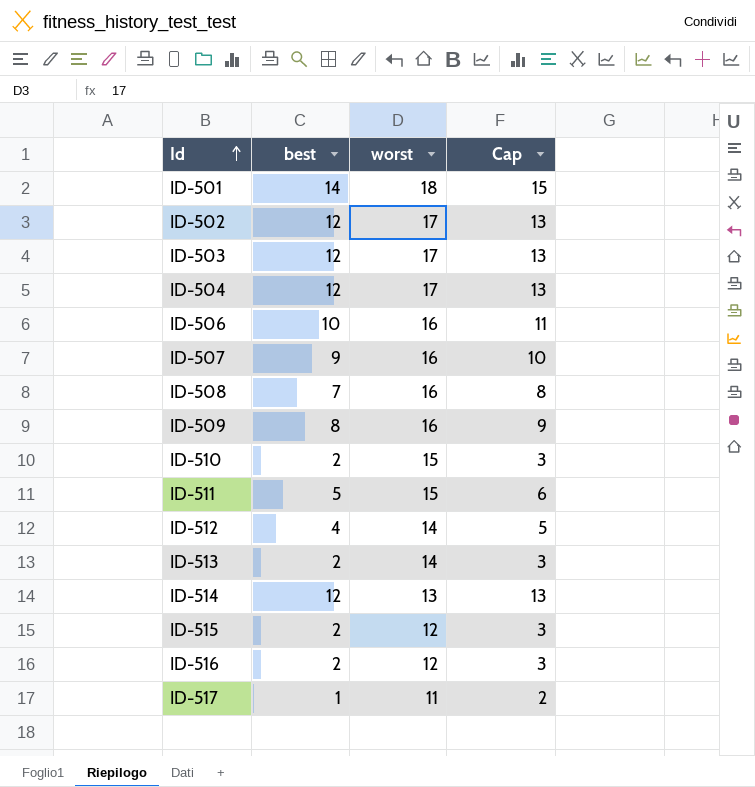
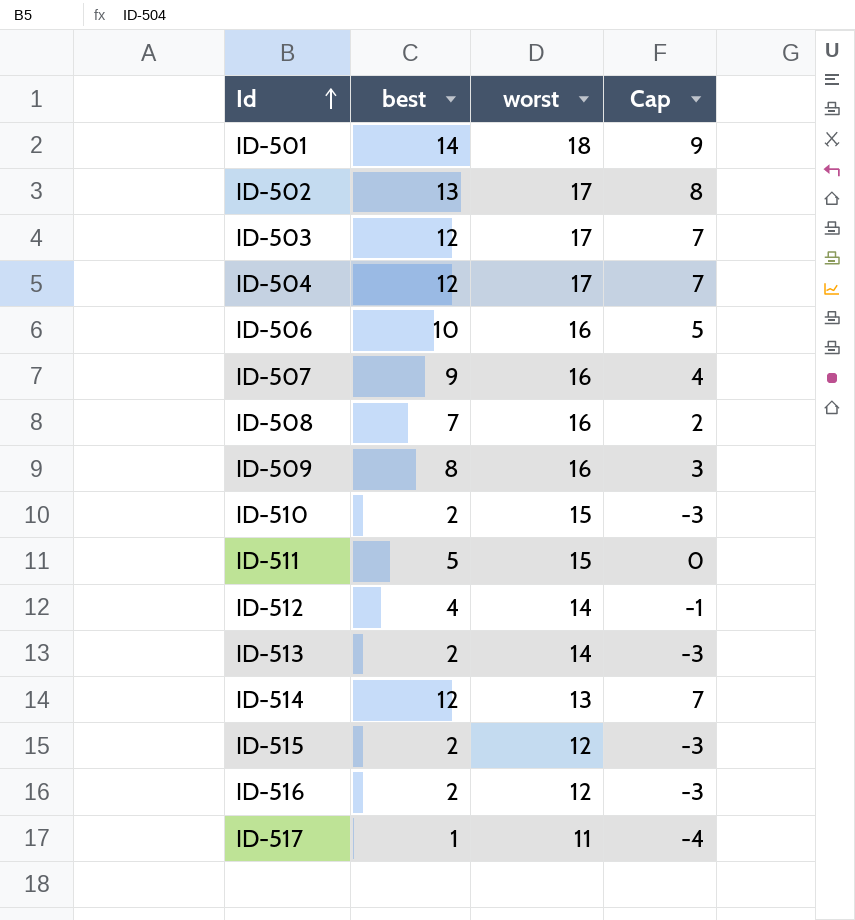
column Cap | formula: [best] + 1 -> [best] - 5
ID-502 | best: 12 -> 13

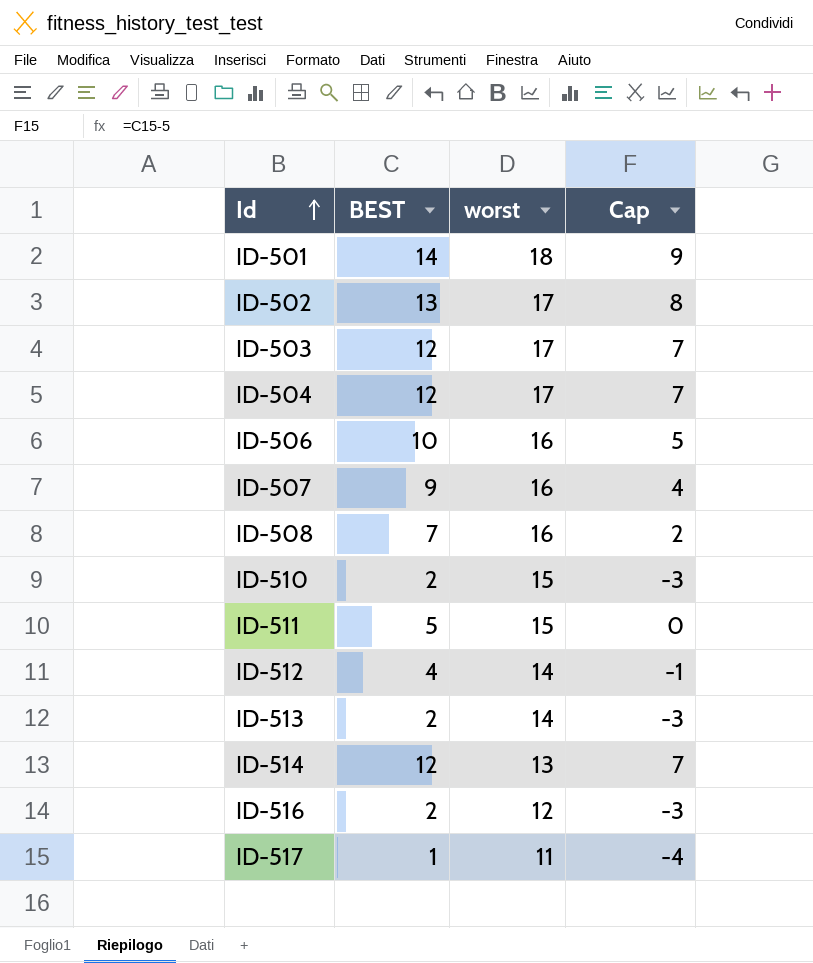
column name: best -> BEST
row ID-509: 8 | 16 | 3 -> none
row ID-515: 2 | 12 | -3 -> none

